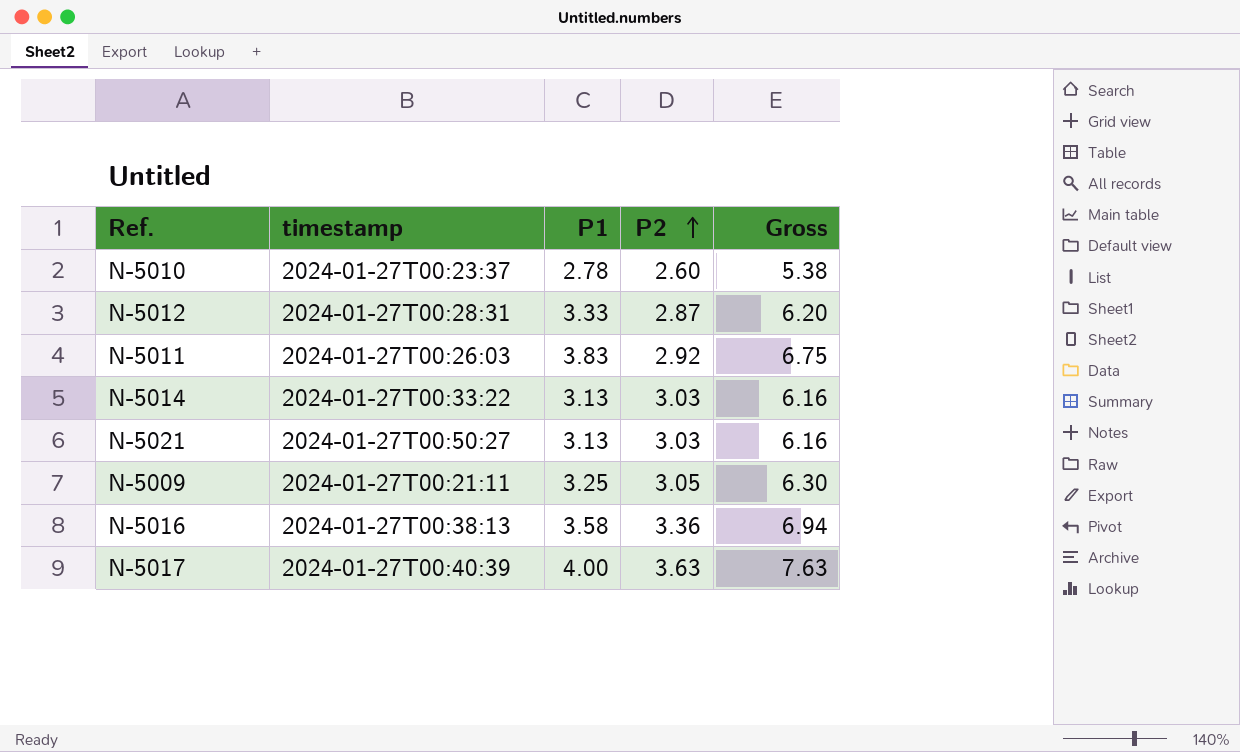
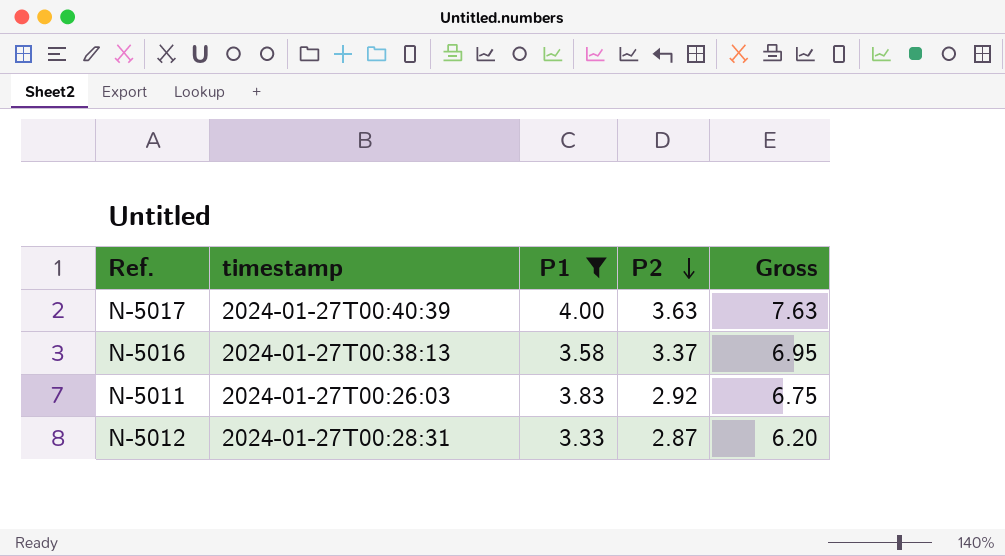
filter: none -> P1 >= 3.33
row order: P2 ascending -> P2 descending
N-5016 | P2: 3.36 -> 3.37
N-5016 | Gross: 6.94 -> 6.95

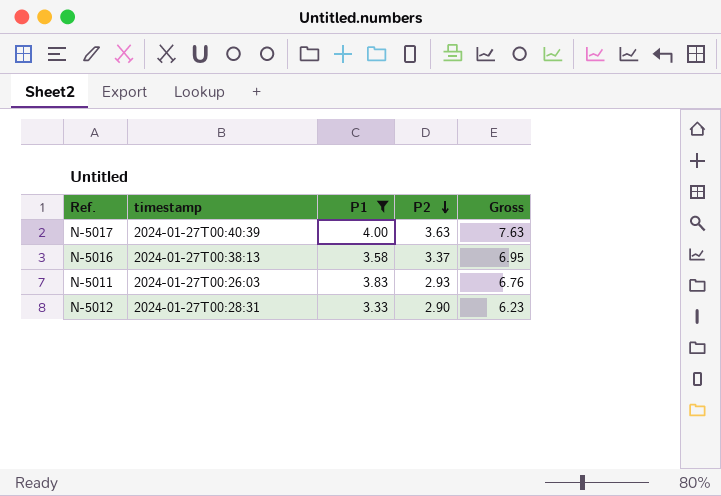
N-5011 | P2: 2.92 -> 2.93
N-5011 | Gross: 6.75 -> 6.76
N-5012 | P2: 2.87 -> 2.90
N-5012 | Gross: 6.20 -> 6.23

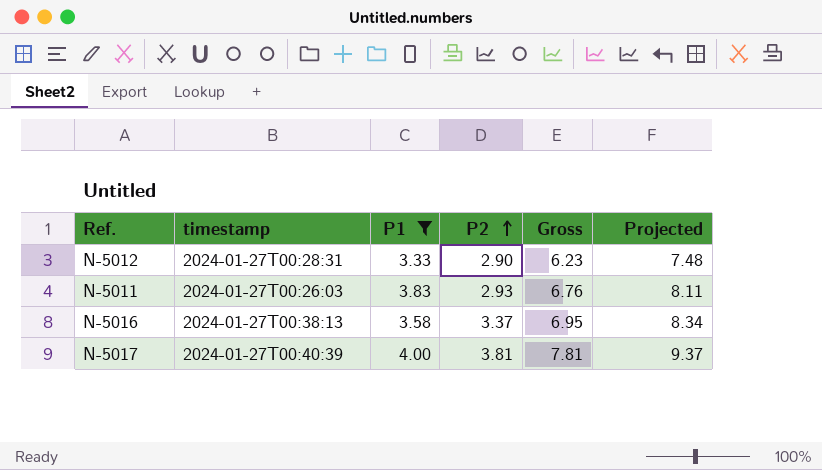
row order: P2 descending -> P2 ascending
column Projected | formula: none -> [Gross] * 1.2
N-5017 | P2: 3.63 -> 3.81
N-5017 | Gross: 7.63 -> 7.81

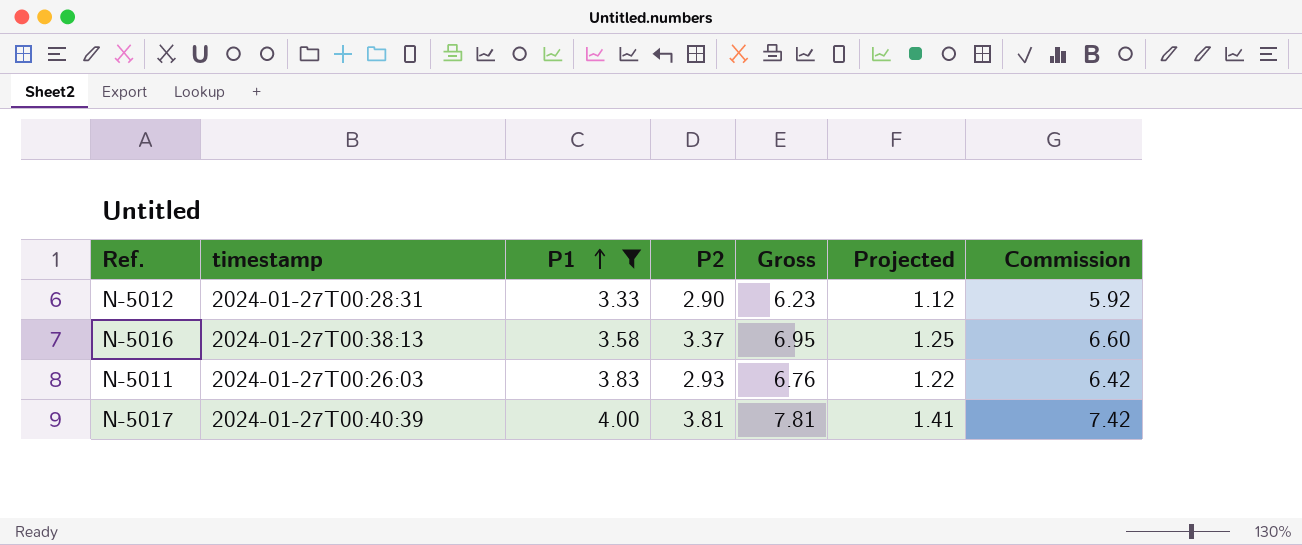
row order: P2 ascending -> P1 ascending
column Projected | formula: [Gross] * 1.2 -> [Gross] * 0.18
column Commission | formula: none -> [Gross] * 0.95

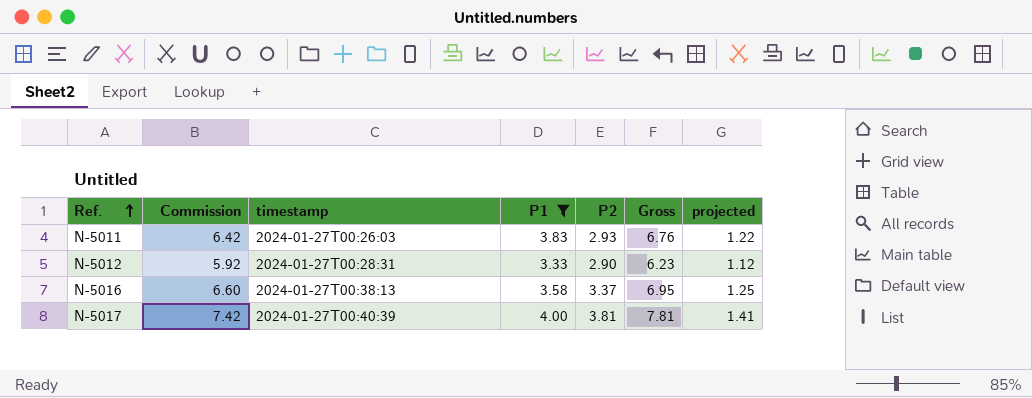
row order: P1 ascending -> Ref. ascending
column Commission | position: 7 -> 2
column name: Projected -> projected

